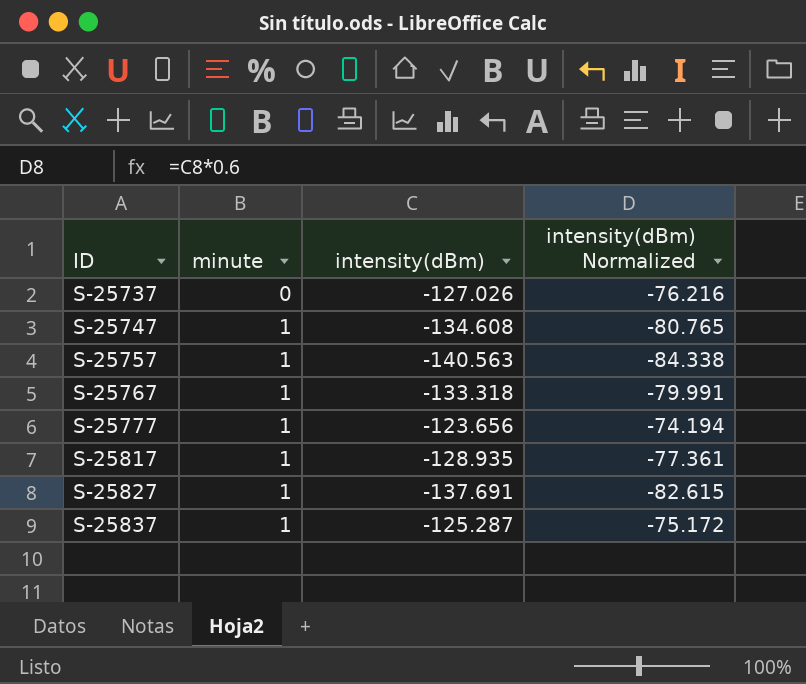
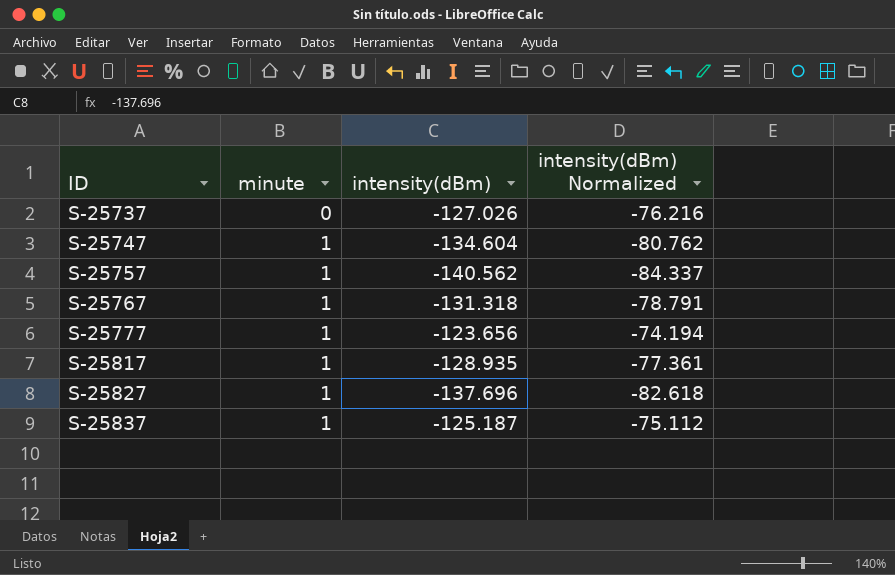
S-25747 | intensity(dBm): -134.608 -> -134.604
S-25747 | intensity(dBm) Normalized: -80.765 -> -80.762
S-25757 | intensity(dBm): -140.563 -> -140.562
S-25757 | intensity(dBm) Normalized: -84.338 -> -84.337
S-25767 | intensity(dBm): -133.318 -> -131.318
S-25767 | intensity(dBm) Normalized: -79.991 -> -78.791
S-25827 | intensity(dBm): -137.691 -> -137.696
S-25827 | intensity(dBm) Normalized: -82.615 -> -82.618
S-25837 | intensity(dBm): -125.287 -> -125.187
S-25837 | intensity(dBm) Normalized: -75.172 -> -75.112

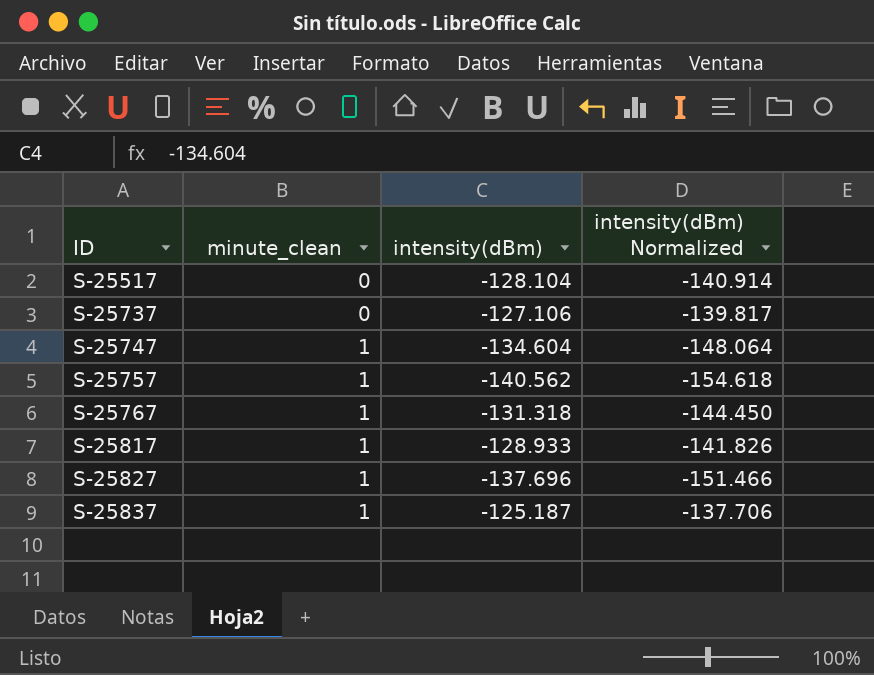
column name: minute -> minute_clean
column intensity(dBm) Normalized | formula: [intensity(dBm)] * 0.6 -> [intensity(dBm)] * 1.1
row S-25777: 1 | -123.656 | -74.194 -> none
row S-25517: none -> 0 | -128.104 | -140.914
S-25737 | intensity(dBm): -127.026 -> -127.106
S-25817 | intensity(dBm): -128.935 -> -128.933

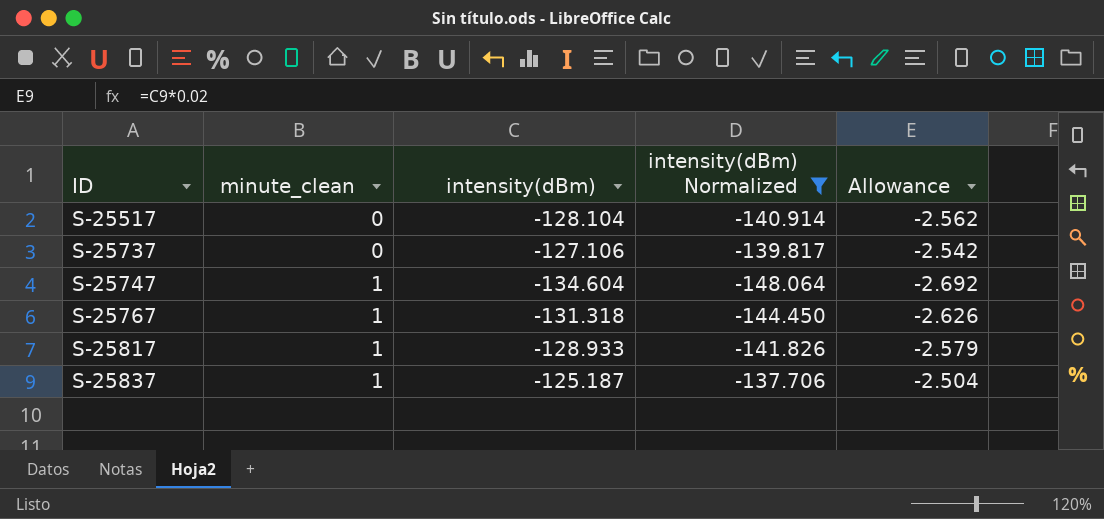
filter: none -> intensity(dBm) Normalized >= -148.064
column Allowance | formula: none -> [intensity(dBm)] * 0.02

